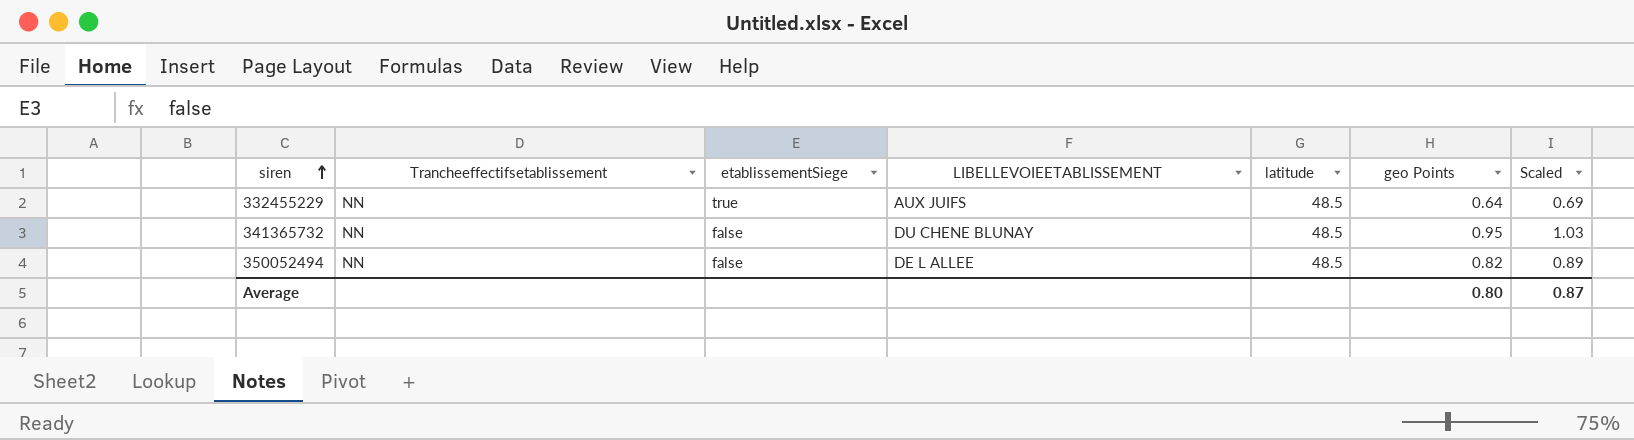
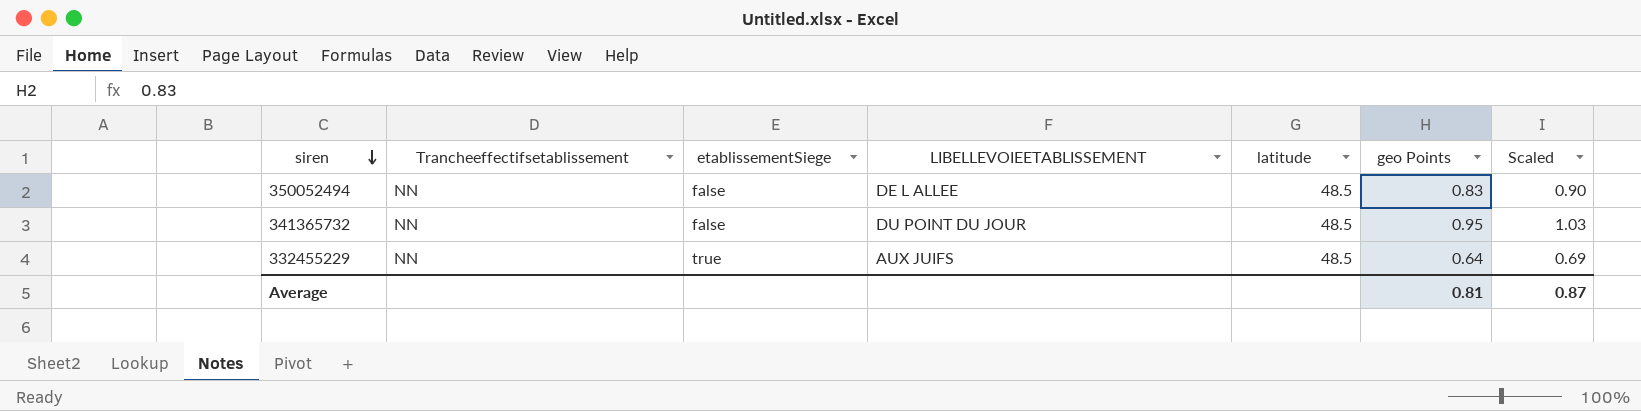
row order: siren ascending -> siren descending
350052494 | geo Points: 0.82 -> 0.83
350052494 | Scaled: 0.89 -> 0.90
341365732 | LIBELLEVOIEETABLISSEMENT: DU CHENE BLUNAY -> DU POINT DU JOUR
Average | geo Points: 0.80 -> 0.81

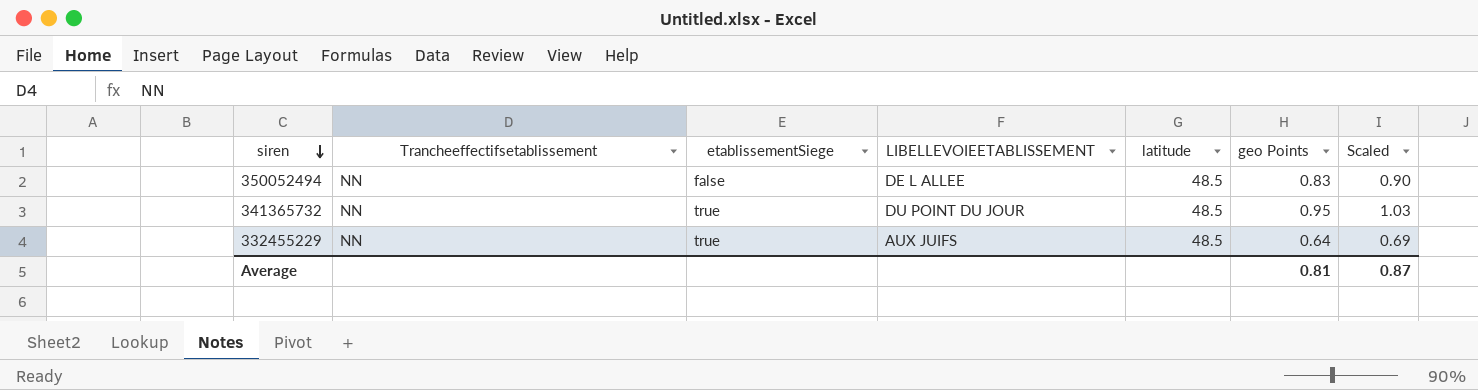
341365732 | etablissementSiege: false -> true

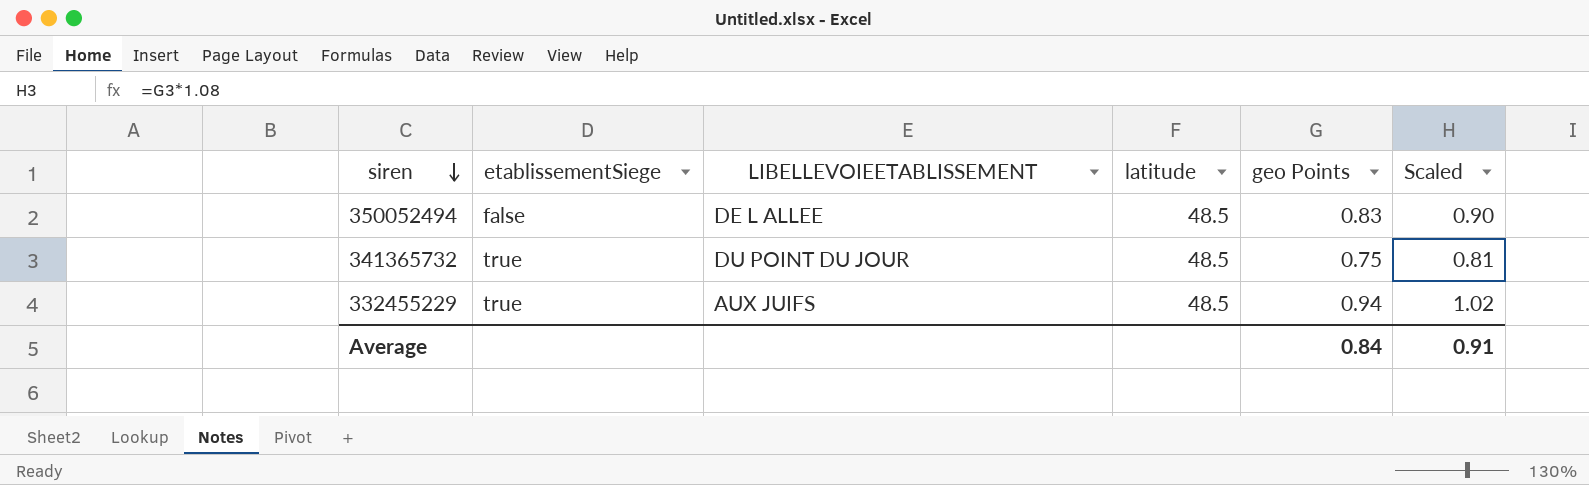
column Trancheeffectifsetablissement | position: 2 -> none
341365732 | geo Points: 0.95 -> 0.75
341365732 | Scaled: 1.03 -> 0.81
332455229 | geo Points: 0.64 -> 0.94
332455229 | Scaled: 0.69 -> 1.02
Average | geo Points: 0.81 -> 0.84
Average | Scaled: 0.87 -> 0.91

